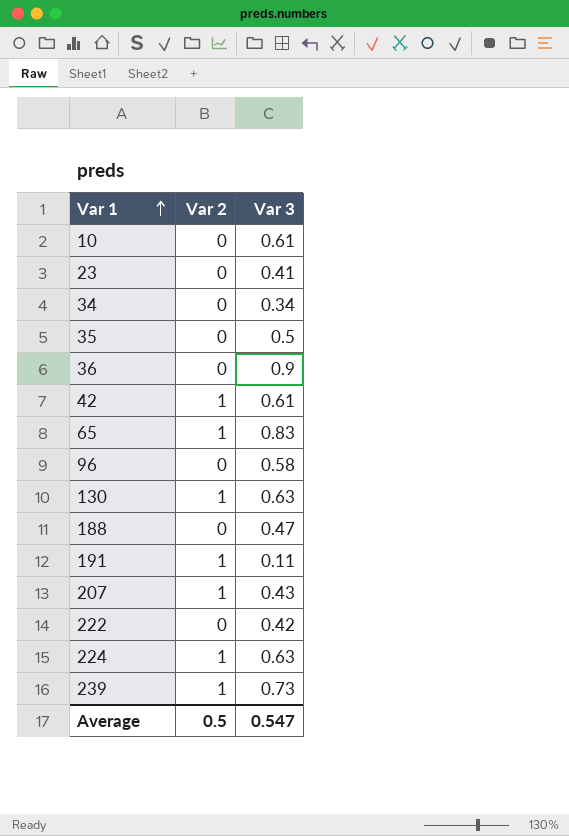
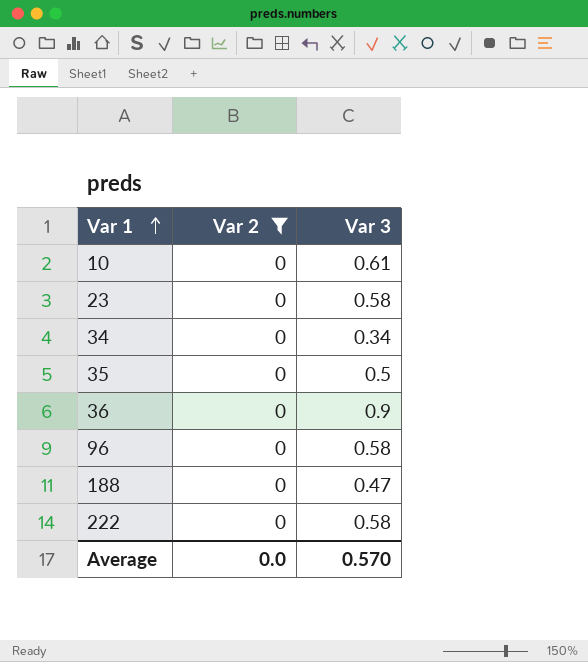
filter: none -> Var 2 = 0
23 | Var 3: 0.41 -> 0.58
222 | Var 3: 0.42 -> 0.58
Average | Var 2: 0.5 -> 0.0
Average | Var 3: 0.547 -> 0.570

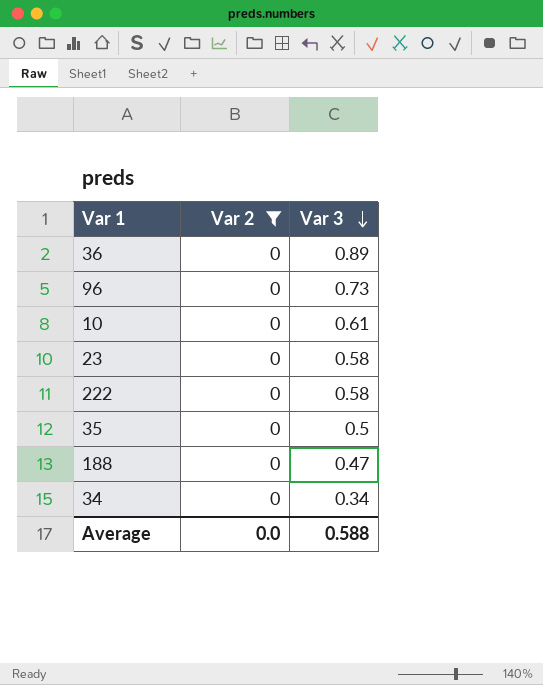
row order: Var 1 ascending -> Var 3 descending
36 | Var 3: 0.9 -> 0.89
96 | Var 3: 0.58 -> 0.73
Average | Var 3: 0.570 -> 0.588

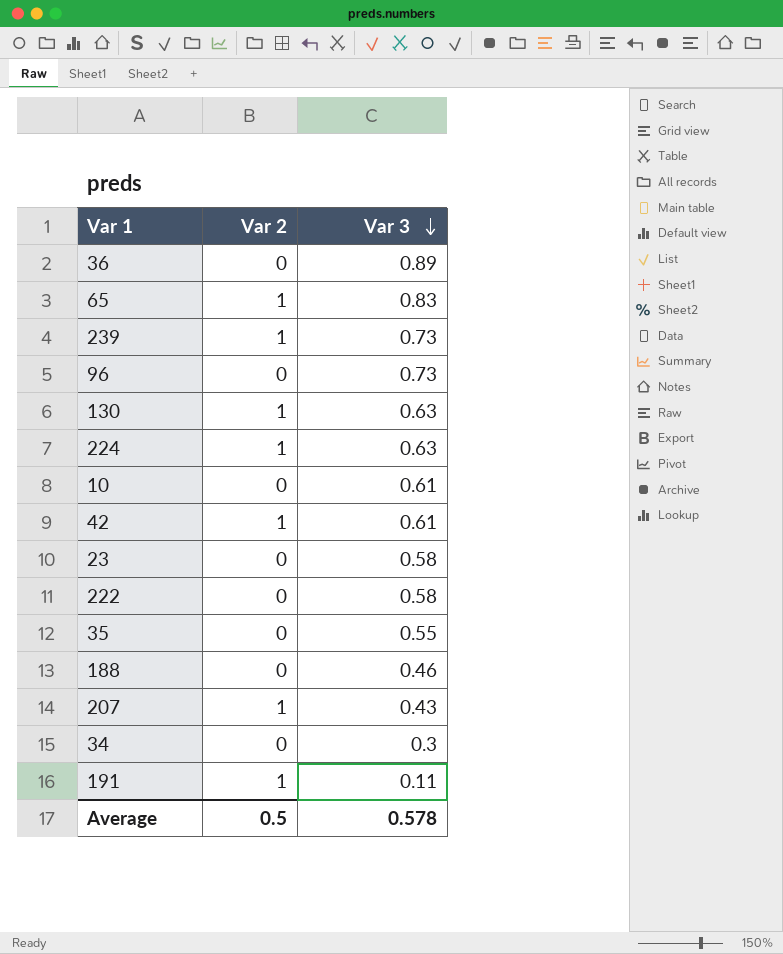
filter: Var 2 = 0 -> none
35 | Var 3: 0.5 -> 0.55
188 | Var 3: 0.47 -> 0.46
34 | Var 3: 0.34 -> 0.3
Average | Var 2: 0.0 -> 0.5
Average | Var 3: 0.588 -> 0.578

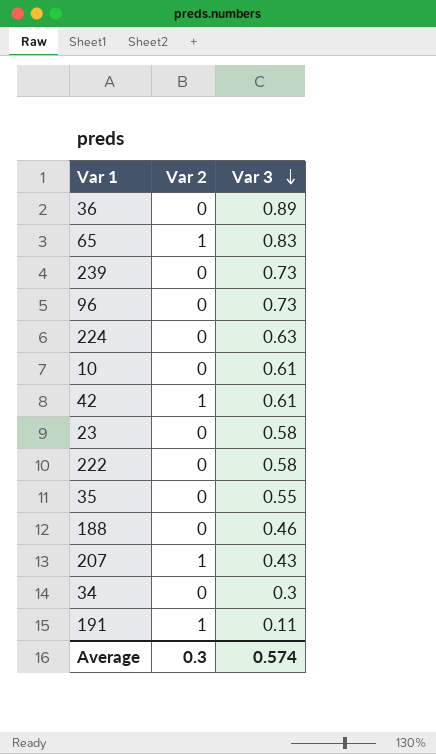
row 130: 1 | 0.63 -> none
239 | Var 2: 1 -> 0
224 | Var 2: 1 -> 0
Average | Var 2: 0.5 -> 0.3
Average | Var 3: 0.578 -> 0.574

